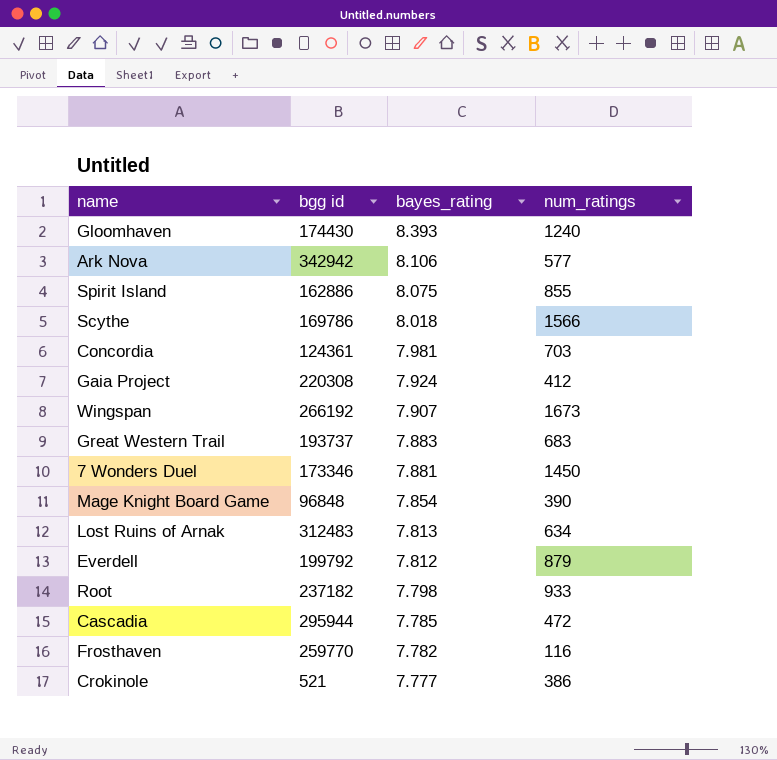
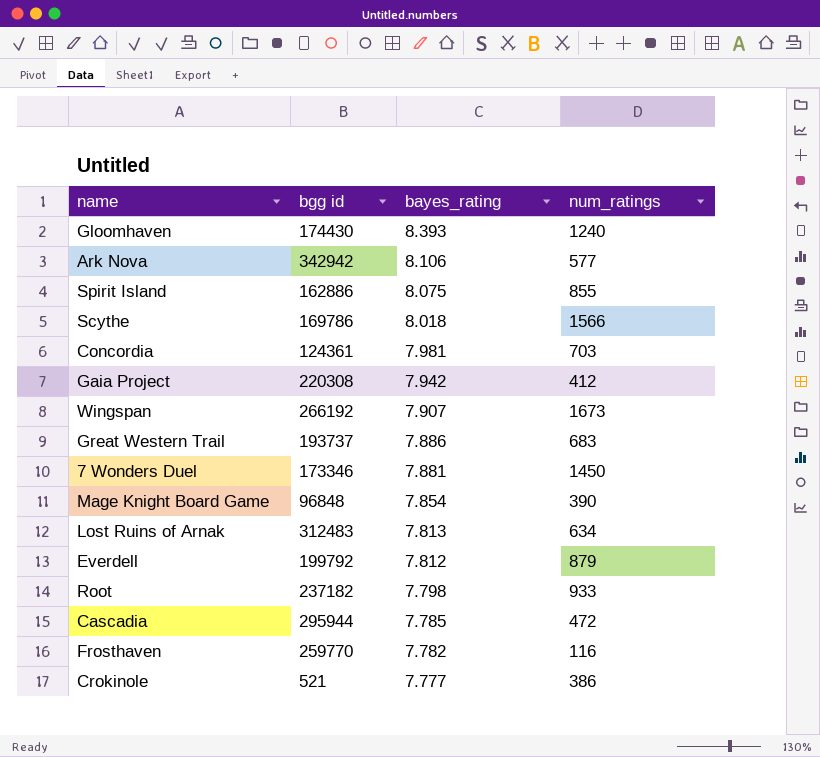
Gaia Project | bayes_rating: 7.924 -> 7.942
Great Western Trail | bayes_rating: 7.883 -> 7.886

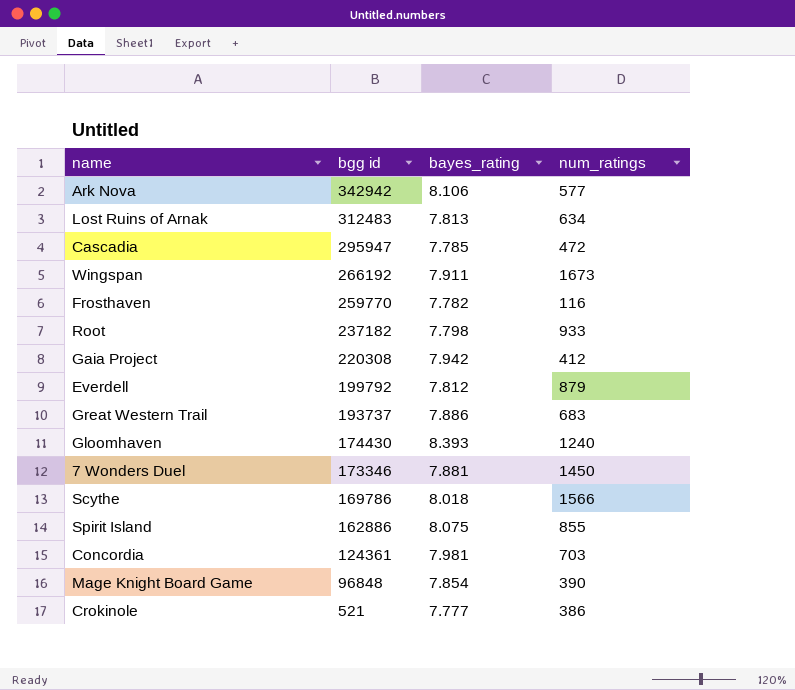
row order: bayes_rating descending -> bgg id descending
Cascadia | bgg id: 295944 -> 295947
Wingspan | bayes_rating: 7.907 -> 7.911

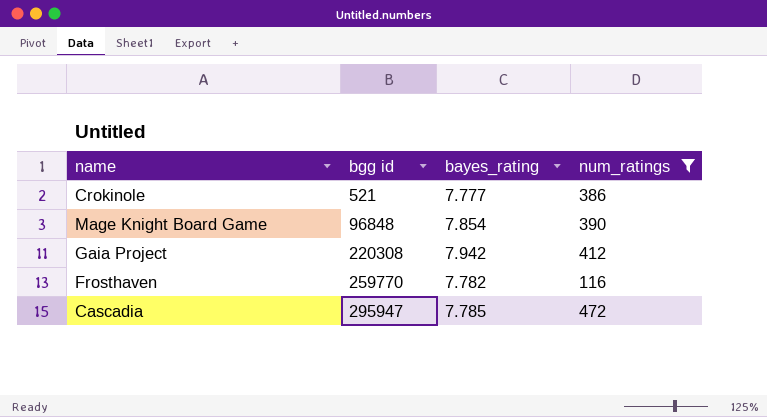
filter: none -> num_ratings <= 472
row order: bgg id descending -> bgg id ascending

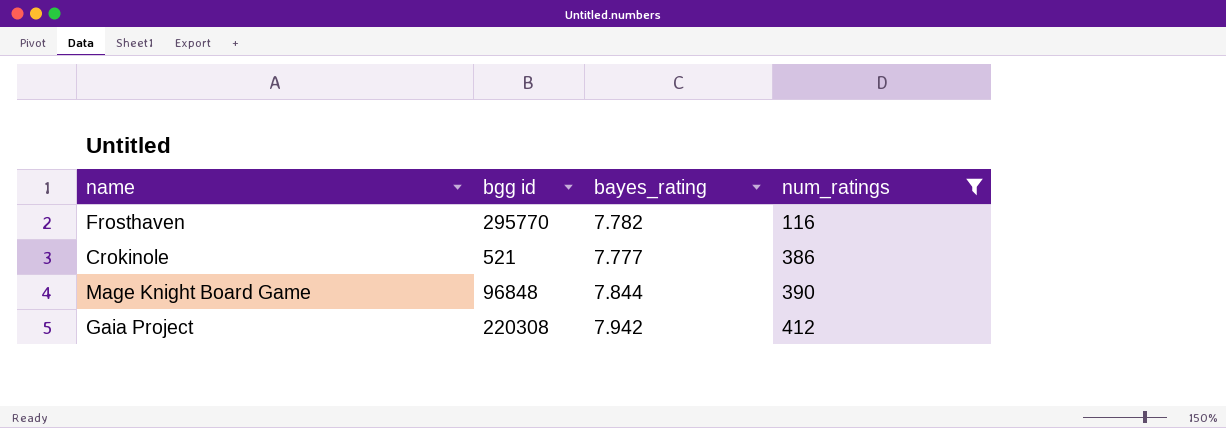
row order: bgg id ascending -> num_ratings ascending
row Cascadia: 295947 | 7.785 | 472 -> none
Frosthaven | bgg id: 259770 -> 295770
Mage Knight Board Game | bayes_rating: 7.854 -> 7.844

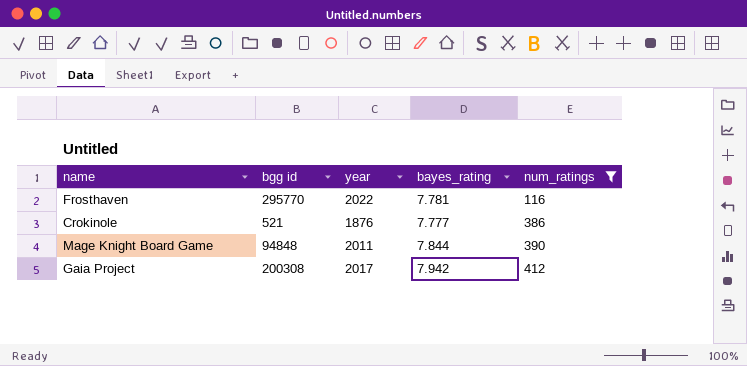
column year | position: none -> 3
Frosthaven | bayes_rating: 7.782 -> 7.781
Mage Knight Board Game | bgg id: 96848 -> 94848
Gaia Project | bgg id: 220308 -> 200308

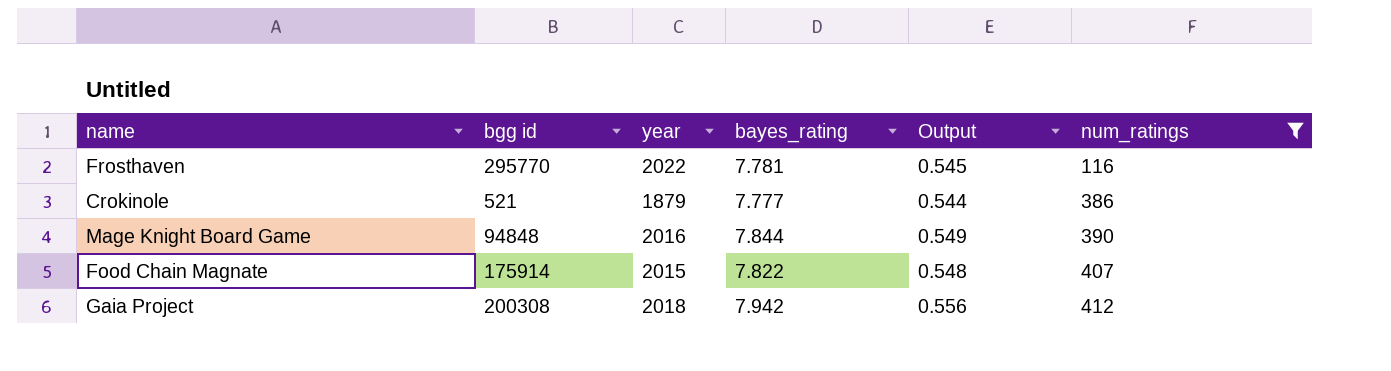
column Output | formula: none -> [bayes_rating] * 0.07
Crokinole | year: 1876 -> 1879
Mage Knight Board Game | year: 2011 -> 2016
row Food Chain Magnate: none -> 175914 | 2015 | 7.822 | 0.548 | 407
Gaia Project | year: 2017 -> 2018

